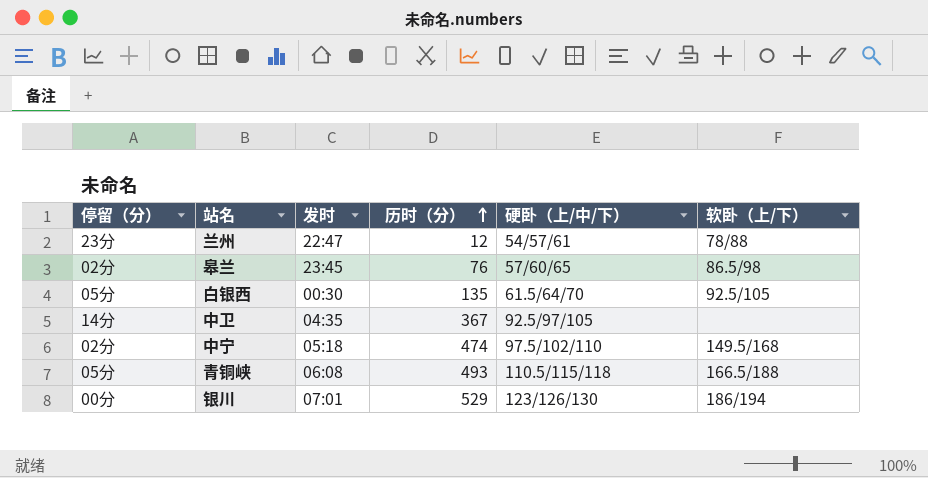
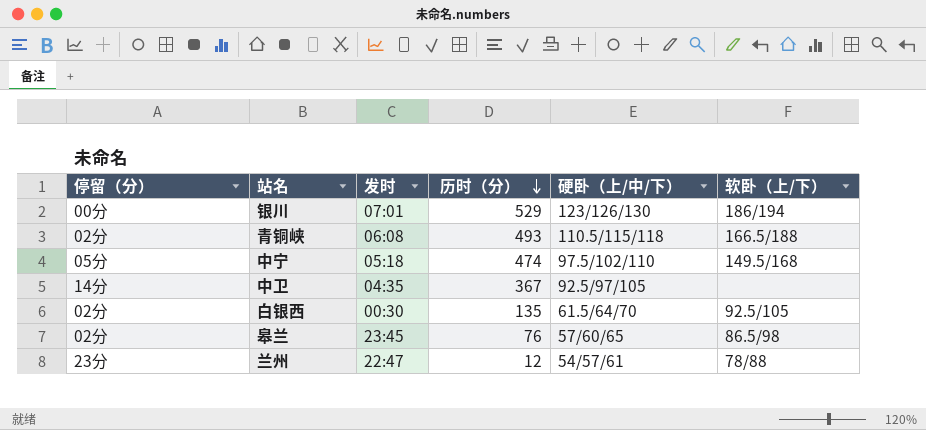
row order: 历时（分） ascending -> 历时（分） descending
青铜峡 | 停留（分）: 05分 -> 02分
中宁 | 停留（分）: 02分 -> 05分
白银西 | 停留（分）: 05分 -> 02分

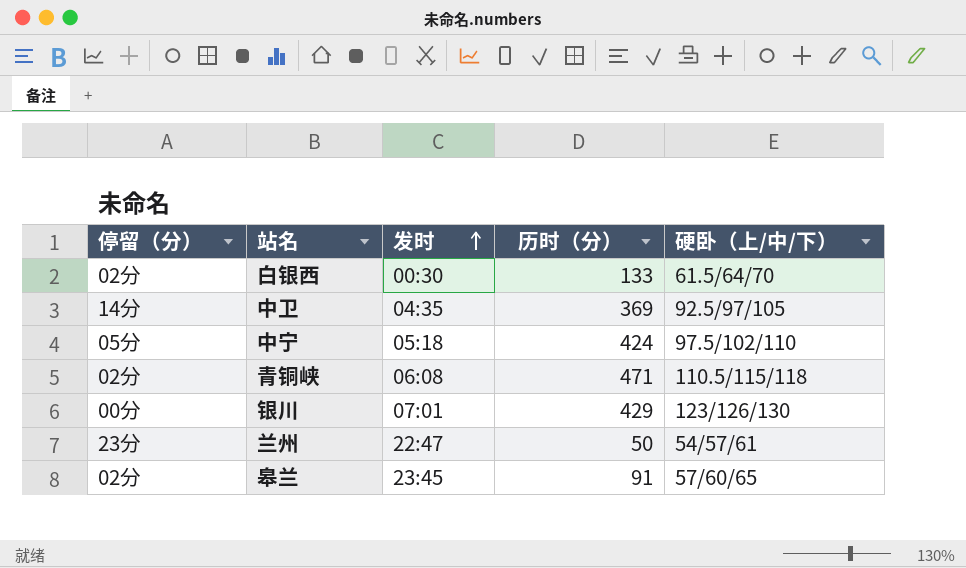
row order: 历时（分） descending -> 发时 ascending
column 软卧（上/下） | position: 6 -> none
白银西 | 历时（分）: 135 -> 133
中卫 | 历时（分）: 367 -> 369
中宁 | 历时（分）: 474 -> 424
青铜峡 | 历时（分）: 493 -> 471
银川 | 历时（分）: 529 -> 429
兰州 | 历时（分）: 12 -> 50
皋兰 | 历时（分）: 76 -> 91

